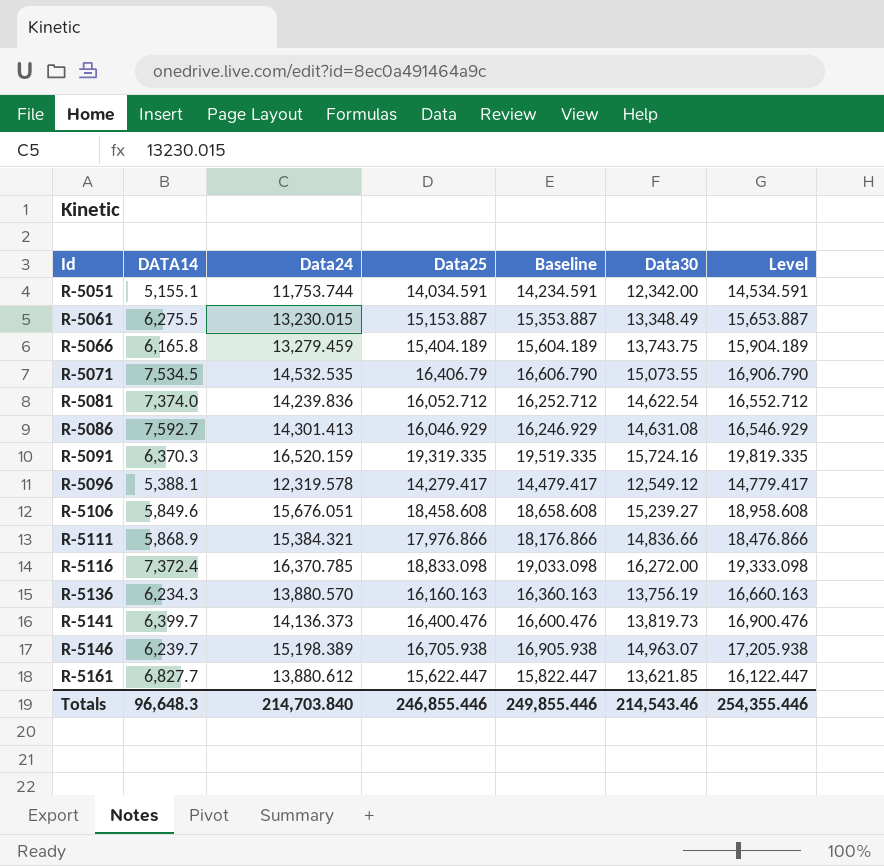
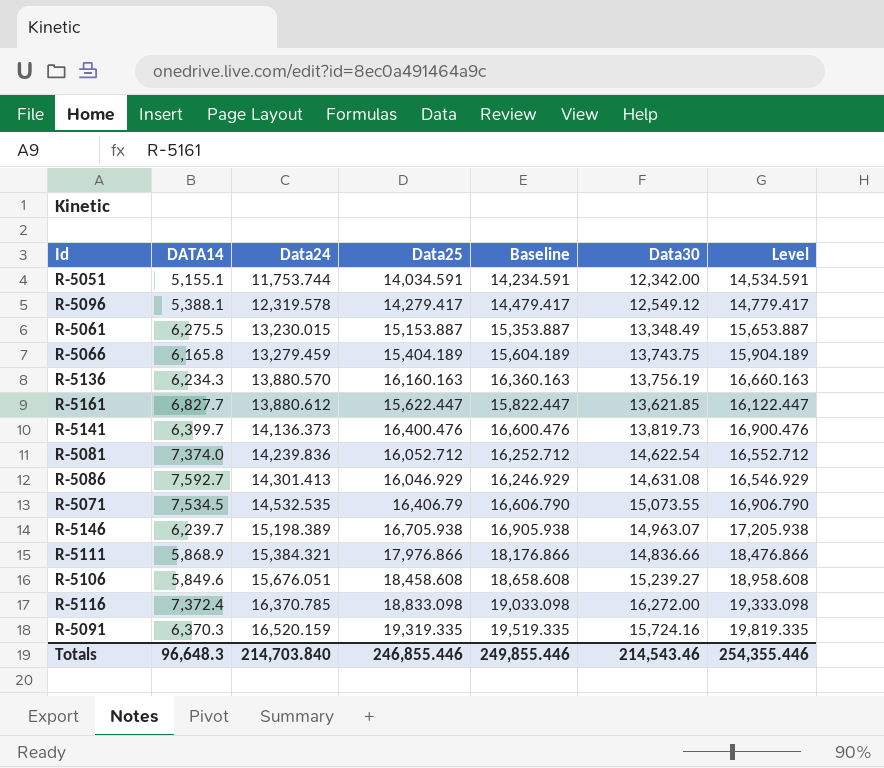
row order: Id ascending -> Data24 ascending

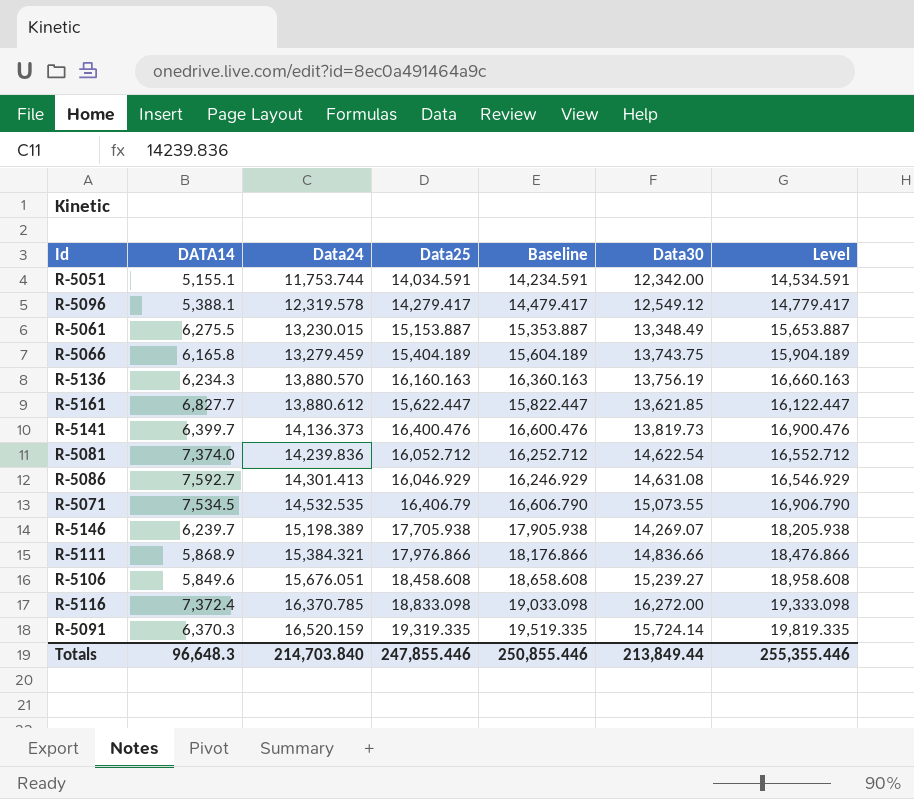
R-5146 | Data25: 16,705.938 -> 17,705.938
R-5146 | Baseline: 16,905.938 -> 17,905.938
R-5146 | Data30: 14,963.07 -> 14,269.07
R-5146 | Level: 17,205.938 -> 18,205.938
R-5091 | Data30: 15,724.16 -> 15,724.14
Totals | Data25: 246,855.446 -> 247,855.446
Totals | Baseline: 249,855.446 -> 250,855.446
Totals | Data30: 214,543.46 -> 213,849.44
Totals | Level: 254,355.446 -> 255,355.446

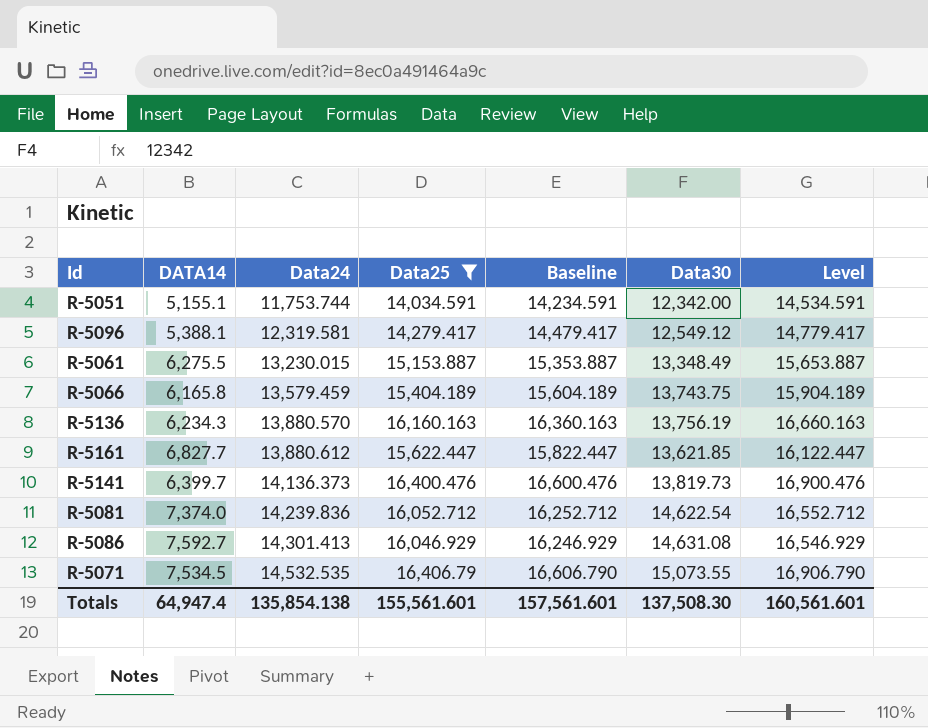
filter: none -> Data25 <= 16,406.79
R-5096 | Data24: 12,319.578 -> 12,319.581
R-5066 | Data24: 13,279.459 -> 13,579.459
Totals | DATA14: 96,648.3 -> 64,947.4
Totals | Data24: 214,703.840 -> 135,854.138
Totals | Data25: 247,855.446 -> 155,561.601
Totals | Baseline: 250,855.446 -> 157,561.601
Totals | Data30: 213,849.44 -> 137,508.30
Totals | Level: 255,355.446 -> 160,561.601

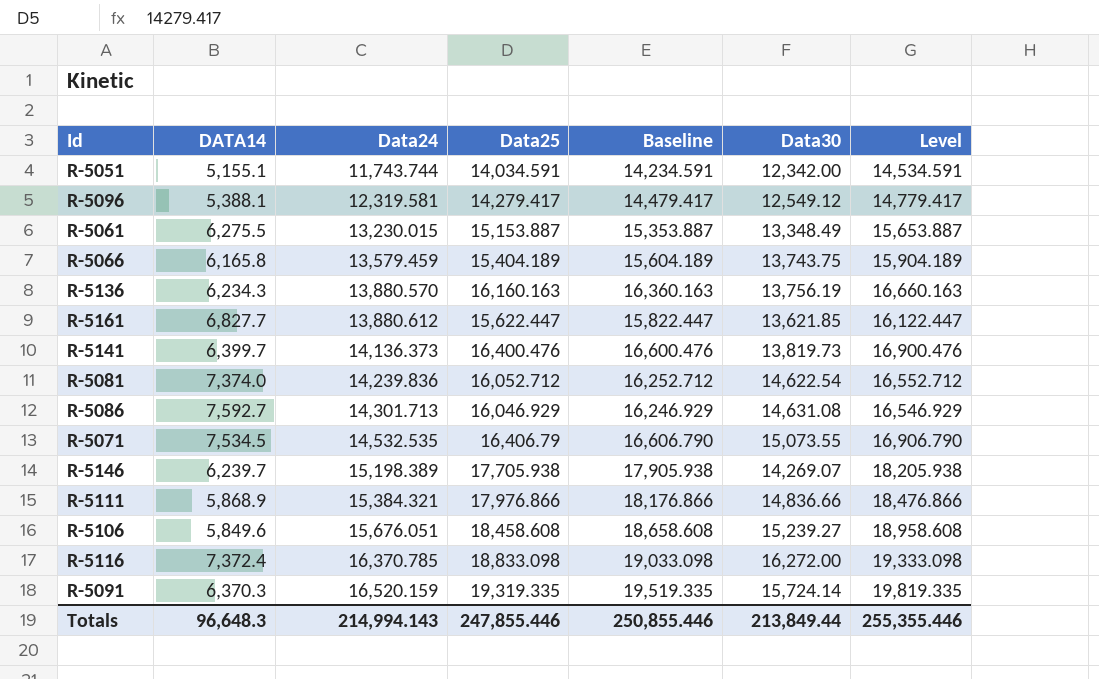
filter: Data25 <= 16,406.79 -> none
R-5051 | Data24: 11,753.744 -> 11,743.744
R-5086 | Data24: 14,301.413 -> 14,301.713
Totals | DATA14: 64,947.4 -> 96,648.3
Totals | Data24: 135,854.138 -> 214,994.143
Totals | Data25: 155,561.601 -> 247,855.446
Totals | Baseline: 157,561.601 -> 250,855.446
Totals | Data30: 137,508.30 -> 213,849.44
Totals | Level: 160,561.601 -> 255,355.446

